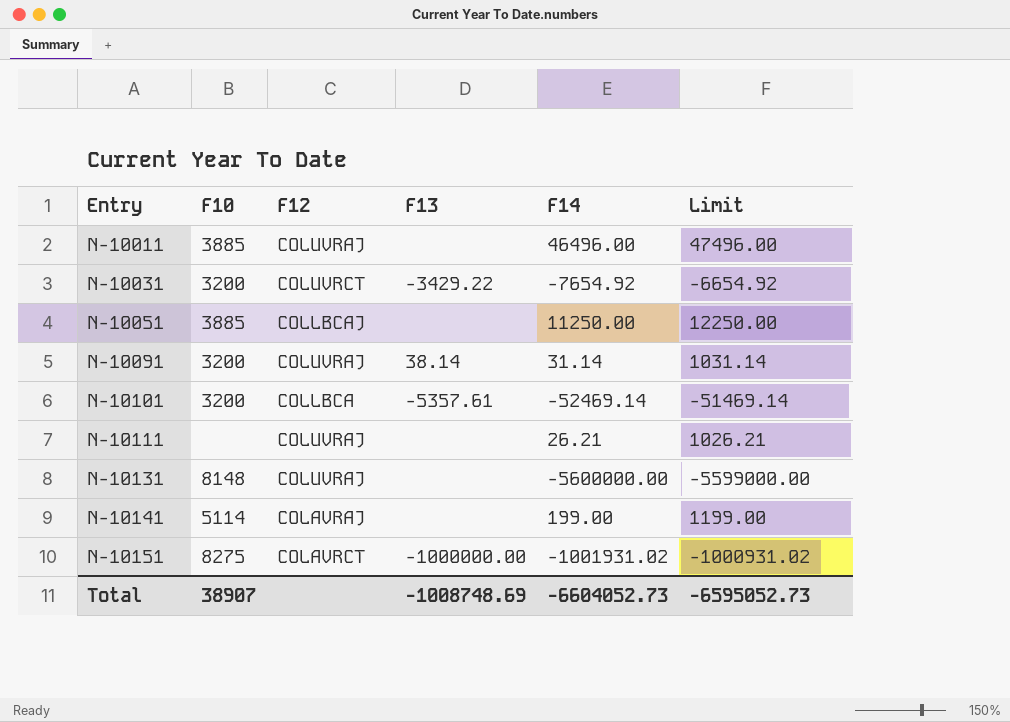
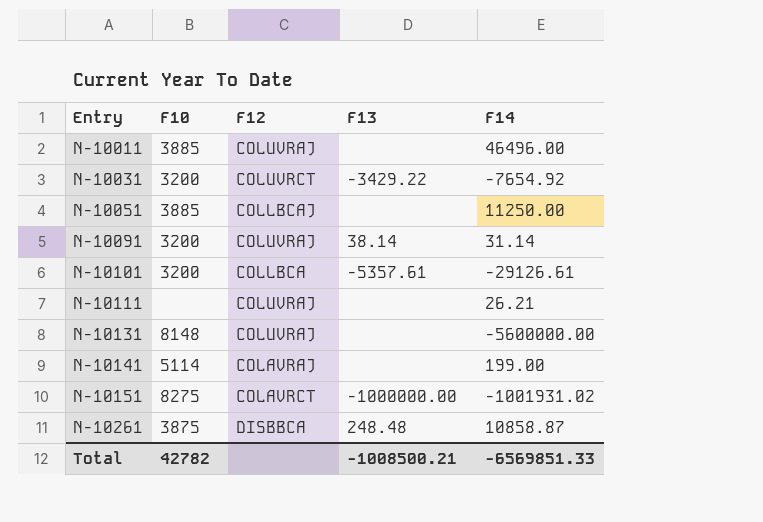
column Limit | formula: [F14] + 1000 -> none
N-10101 | F14: -52469.14 -> -29126.61
row N-10261: none -> 3875 | DISBBCA | 248.48 | 10858.87
Total | F10: 38907 -> 42782
Total | F13: -1008748.69 -> -1008500.21
Total | F14: -6604052.73 -> -6569851.33

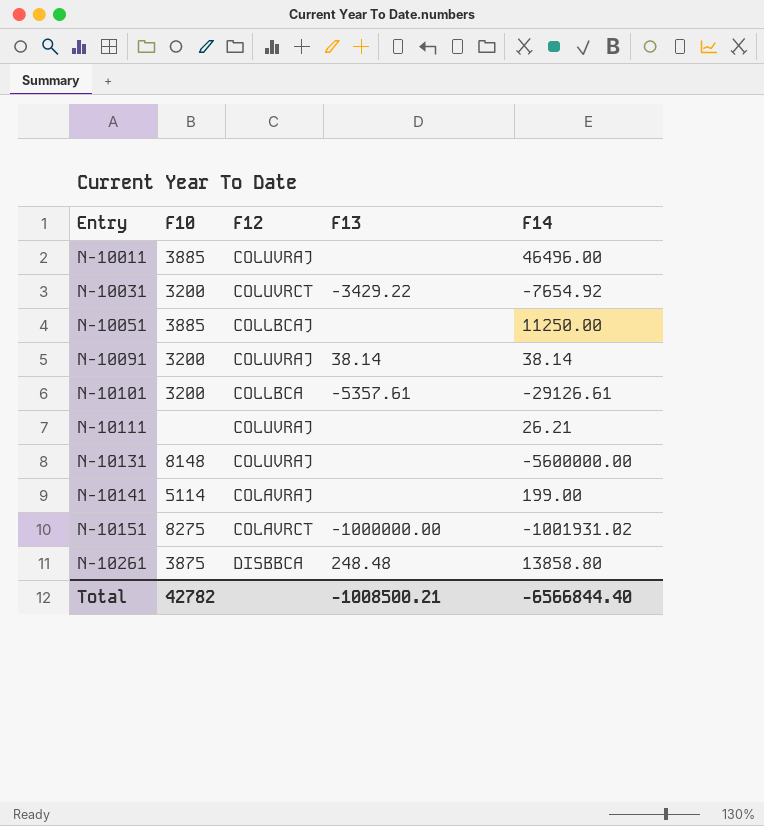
N-10091 | F14: 31.14 -> 38.14
N-10261 | F14: 10858.87 -> 13858.80
Total | F14: -6569851.33 -> -6566844.40

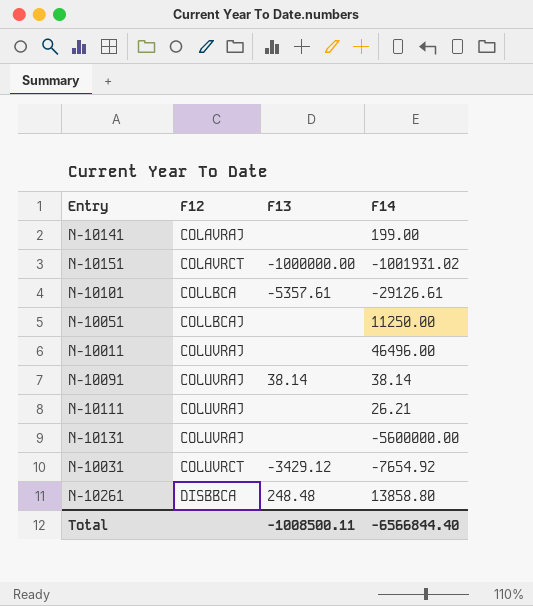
row order: Entry ascending -> F12 ascending
column F10 | position: 2 -> none
N-10031 | F13: -3429.22 -> -3429.12
Total | F13: -1008500.21 -> -1008500.11

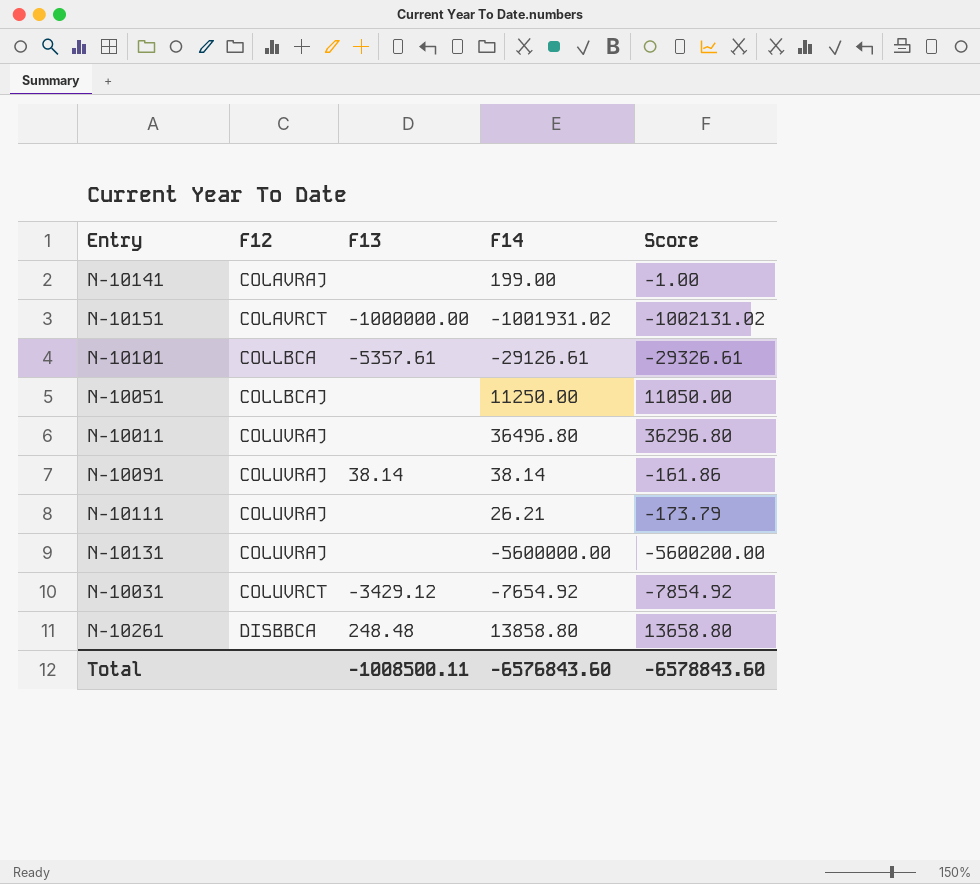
column Score | formula: none -> [F14] - 200
N-10011 | F14: 46496.00 -> 36496.80
Total | F14: -6566844.40 -> -6576843.60

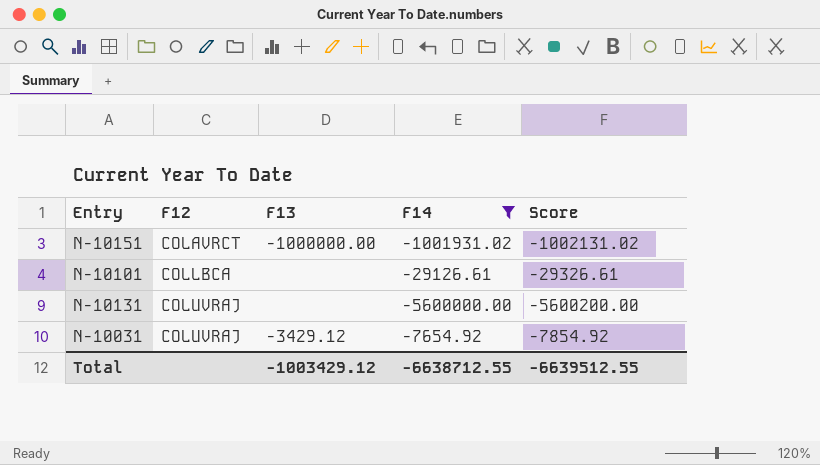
filter: none -> F14 <= -7654.92
N-10101 | F13: -5357.61 -> none
N-10031 | F12: COLUVRCT -> COLUVRAJ
Total | F13: -1008500.11 -> -1003429.12
Total | F14: -6576843.60 -> -6638712.55
Total | Score: -6578843.60 -> -6639512.55

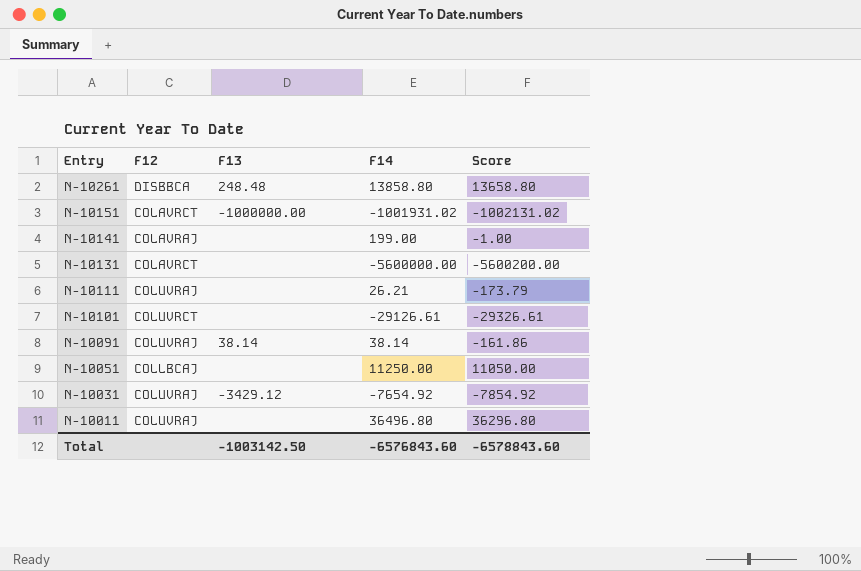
filter: F14 <= -7654.92 -> none
row order: F12 ascending -> Entry descending
N-10131 | F12: COLUVRAJ -> COLAVRCT
N-10101 | F12: COLLBCA -> COLUVRCT
Total | F13: -1003429.12 -> -1003142.50
Total | F14: -6638712.55 -> -6576843.60
Total | Score: -6639512.55 -> -6578843.60

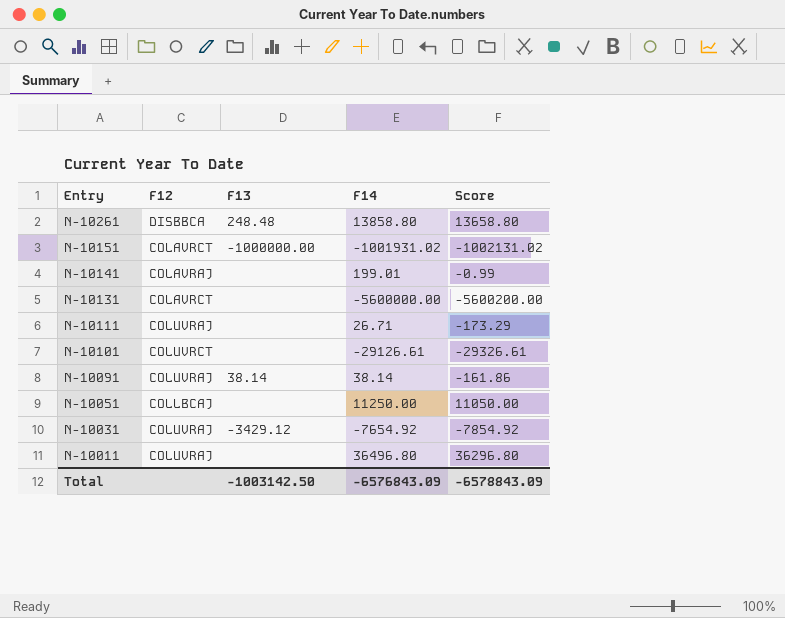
N-10141 | F14: 199.00 -> 199.01
N-10141 | Score: -1.00 -> -0.99
N-10111 | F14: 26.21 -> 26.71
N-10111 | Score: -173.79 -> -173.29
Total | F14: -6576843.60 -> -6576843.09
Total | Score: -6578843.60 -> -6578843.09

